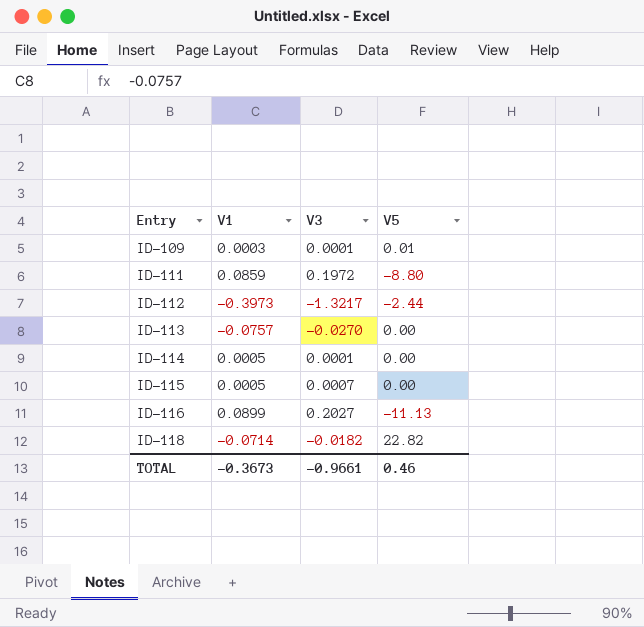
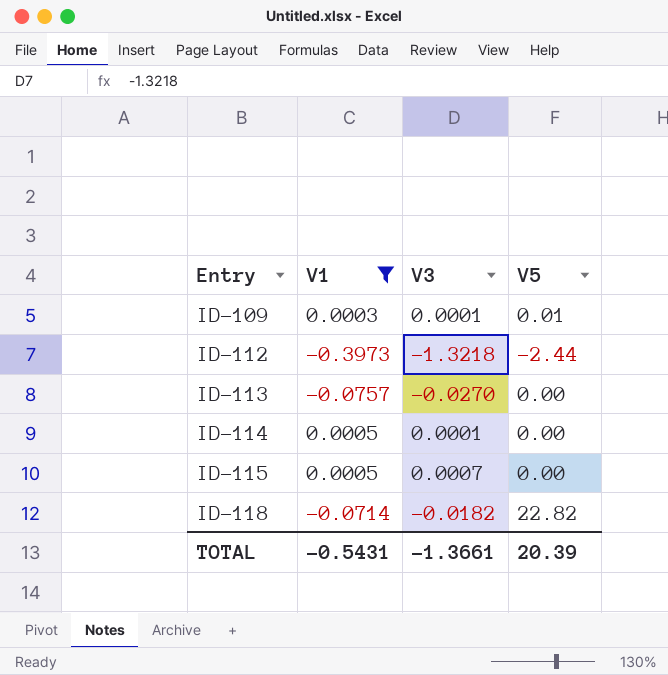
filter: none -> V1 <= 0.0005
ID-112 | V3: -1.3217 -> -1.3218
TOTAL | V1: -0.3673 -> -0.5431
TOTAL | V3: -0.9661 -> -1.3661
TOTAL | V5: 0.46 -> 20.39

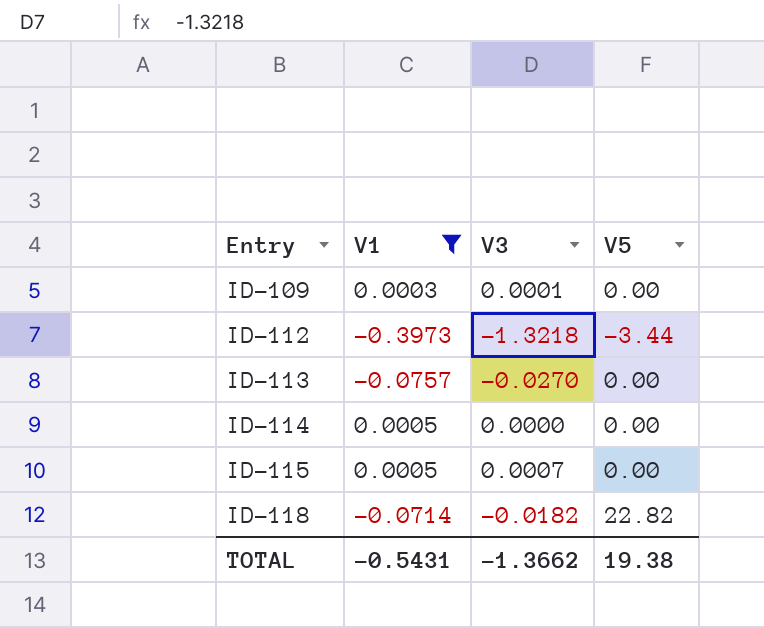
ID-109 | V5: 0.01 -> 0.00
ID-112 | V5: -2.44 -> -3.44
ID-114 | V3: 0.0001 -> 0.0000
TOTAL | V3: -1.3661 -> -1.3662
TOTAL | V5: 20.39 -> 19.38

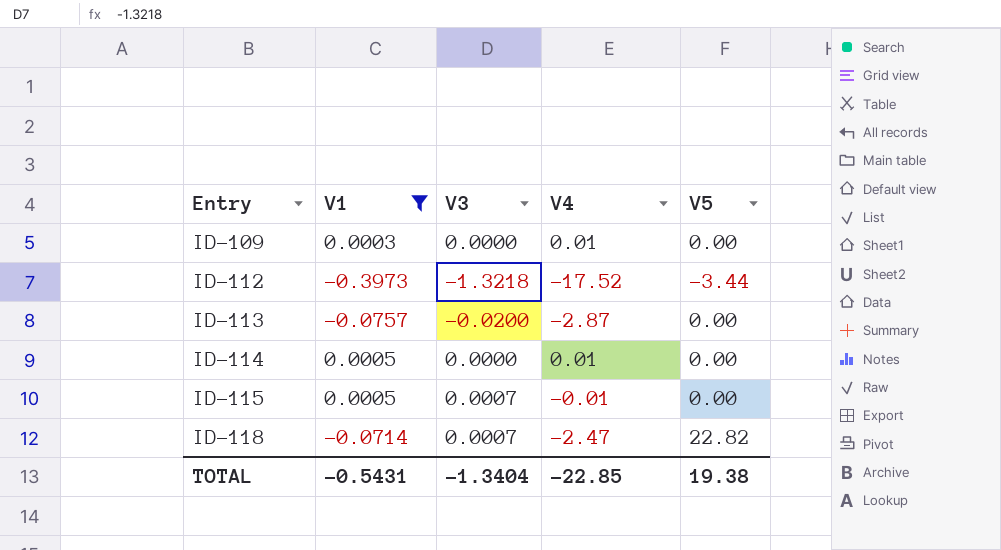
column V4 | position: none -> 4
ID-109 | V3: 0.0001 -> 0.0000
ID-113 | V3: -0.0270 -> -0.0200
ID-118 | V3: -0.0182 -> 0.0007
TOTAL | V3: -1.3662 -> -1.3404

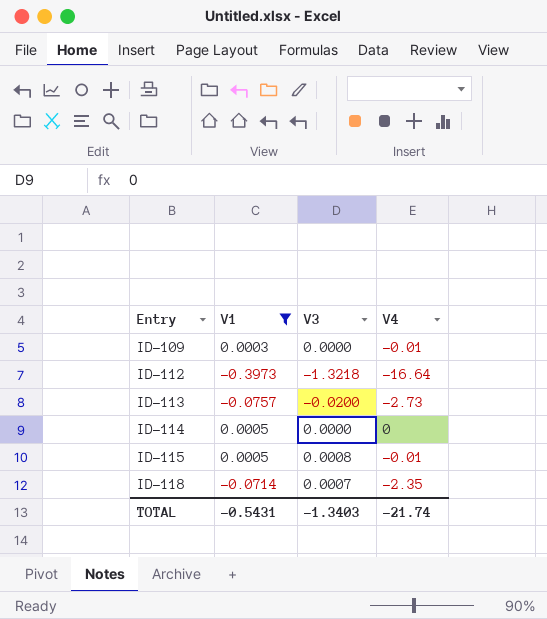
column V5 | position: 5 -> none
ID-109 | V4: 0.01 -> -0.01
ID-112 | V4: -17.52 -> -16.64
ID-113 | V4: -2.87 -> -2.73
ID-114 | V4: 0.01 -> 0
ID-115 | V3: 0.0007 -> 0.0008
ID-118 | V4: -2.47 -> -2.35
TOTAL | V3: -1.3404 -> -1.3403
TOTAL | V4: -22.85 -> -21.74

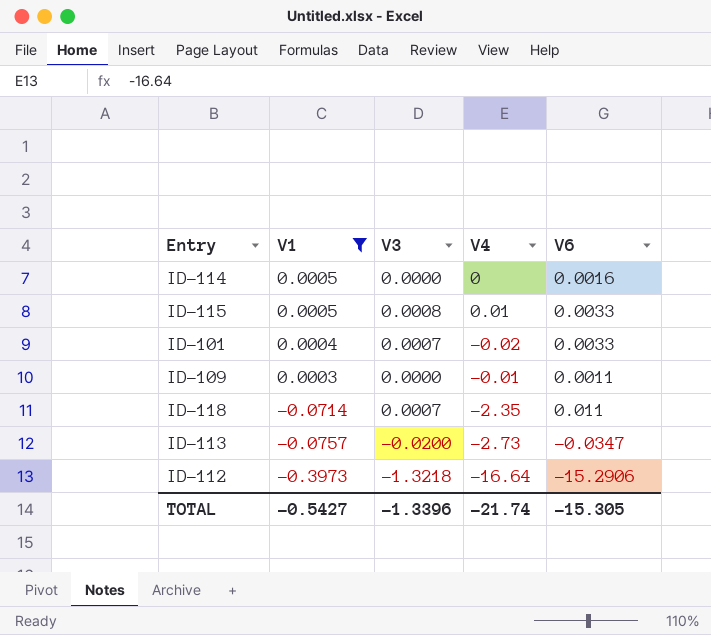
row order: Entry ascending -> V1 descending
column V6 | position: none -> 5
ID-115 | V4: -0.01 -> 0.01
row ID-101: none -> 0.0004 | 0.0007 | -0.02 | 0.0033
TOTAL | V1: -0.5431 -> -0.5427
TOTAL | V3: -1.3403 -> -1.3396

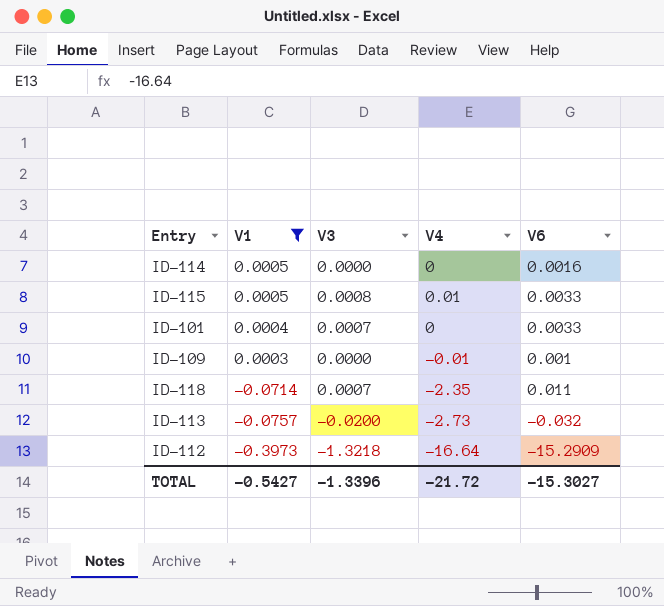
ID-101 | V4: -0.02 -> 0
ID-109 | V6: 0.0011 -> 0.001
ID-113 | V6: -0.0347 -> -0.032
ID-112 | V6: -15.2906 -> -15.2909
TOTAL | V4: -21.74 -> -21.72
TOTAL | V6: -15.305 -> -15.3027

